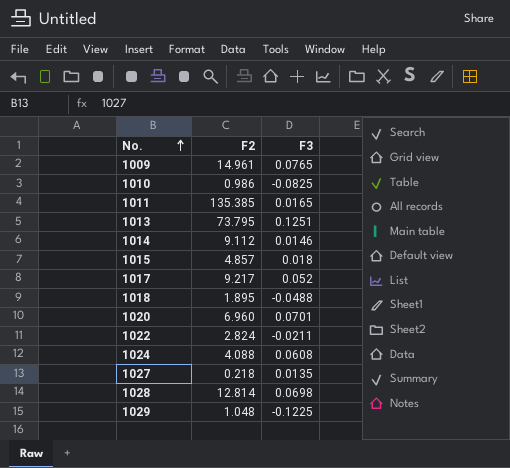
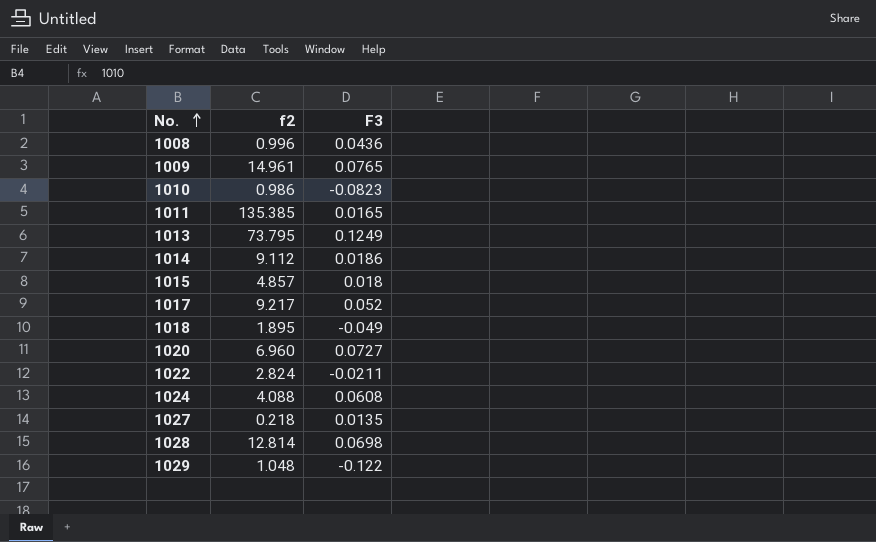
column name: F2 -> f2
row 1008: none -> 0.996 | 0.0436
1010 | F3: -0.0825 -> -0.0823
1013 | F3: 0.1251 -> 0.1249
1014 | F3: 0.0146 -> 0.0186
1018 | F3: -0.0488 -> -0.049
1020 | F3: 0.0701 -> 0.0727
1029 | F3: -0.1225 -> -0.122

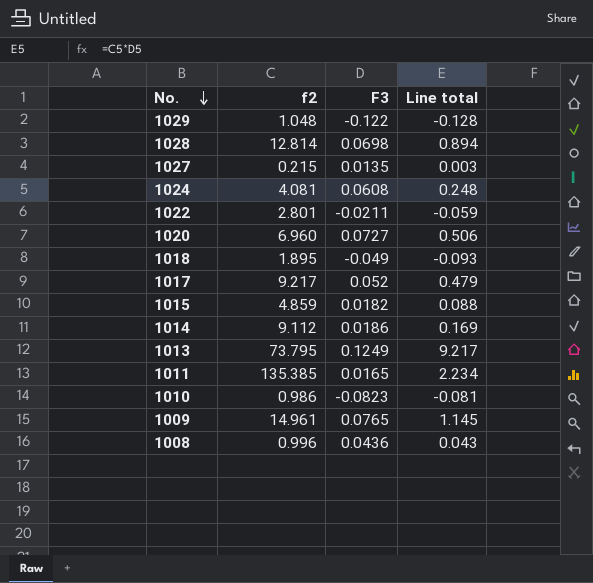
row order: No. ascending -> No. descending
column Line total | formula: none -> [f2] * [F3]
1027 | f2: 0.218 -> 0.215
1024 | f2: 4.088 -> 4.081
1022 | f2: 2.824 -> 2.801
1015 | f2: 4.857 -> 4.859
1015 | F3: 0.018 -> 0.0182

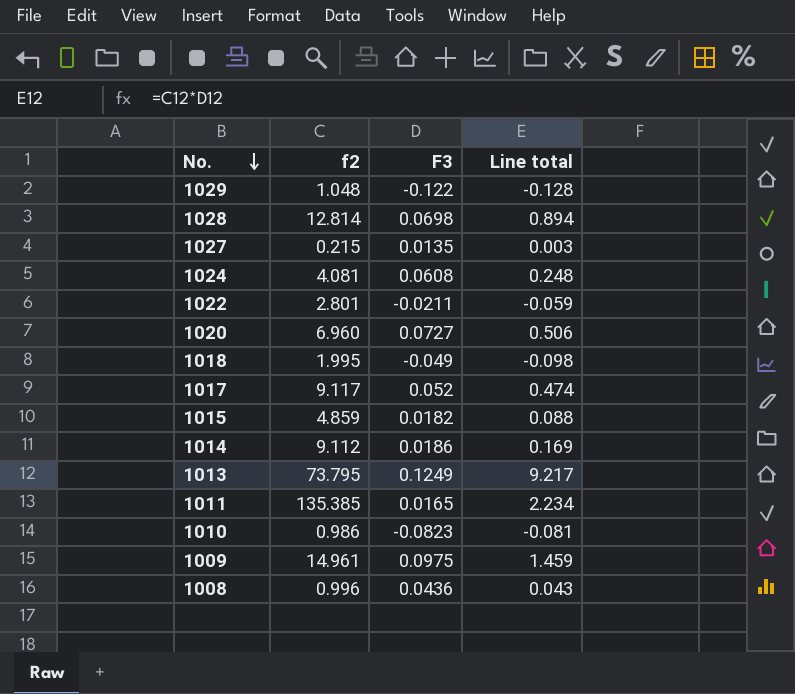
1018 | f2: 1.895 -> 1.995
1018 | Line total: -0.093 -> -0.098
1017 | f2: 9.217 -> 9.117
1017 | Line total: 0.479 -> 0.474
1009 | F3: 0.0765 -> 0.0975
1009 | Line total: 1.145 -> 1.459

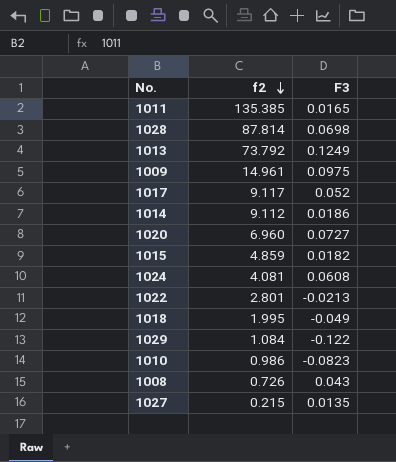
row order: No. descending -> f2 descending
column Line total | formula: [f2] * [F3] -> none
1028 | f2: 12.814 -> 87.814
1013 | f2: 73.795 -> 73.792
1022 | F3: -0.0211 -> -0.0213
1029 | f2: 1.048 -> 1.084
1008 | f2: 0.996 -> 0.726
1008 | F3: 0.0436 -> 0.043

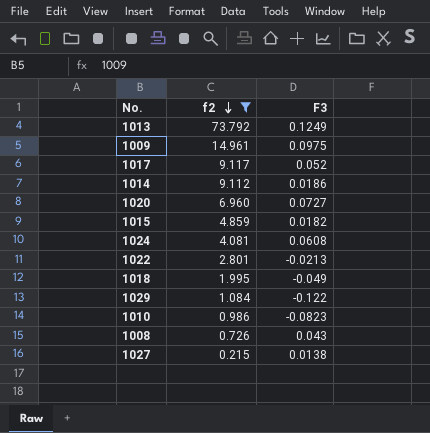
filter: none -> f2 <= 73.792
1027 | F3: 0.0135 -> 0.0138

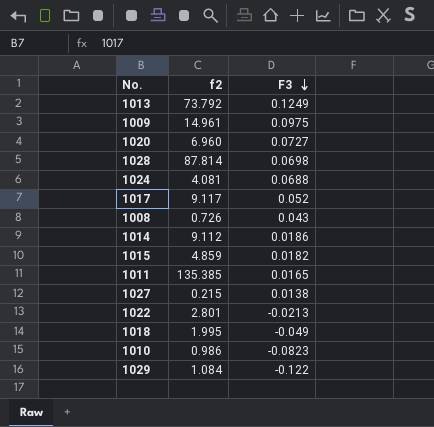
filter: f2 <= 73.792 -> none
row order: f2 descending -> F3 descending
1024 | F3: 0.0608 -> 0.0688

